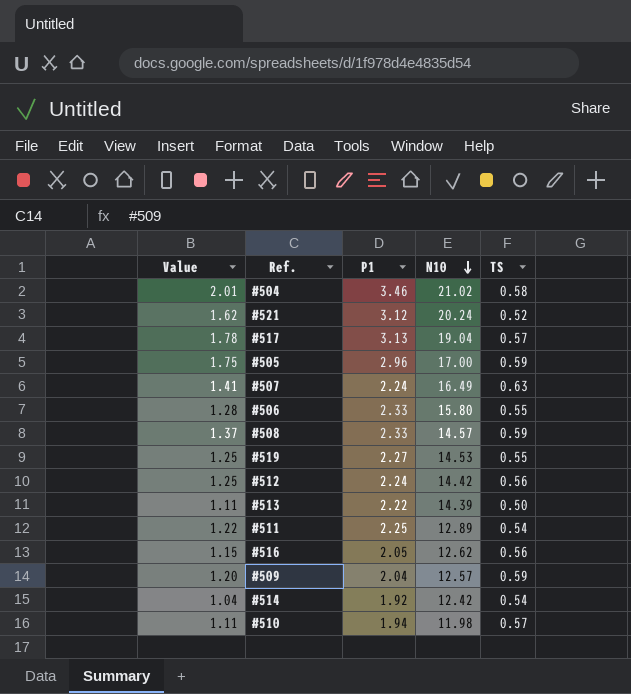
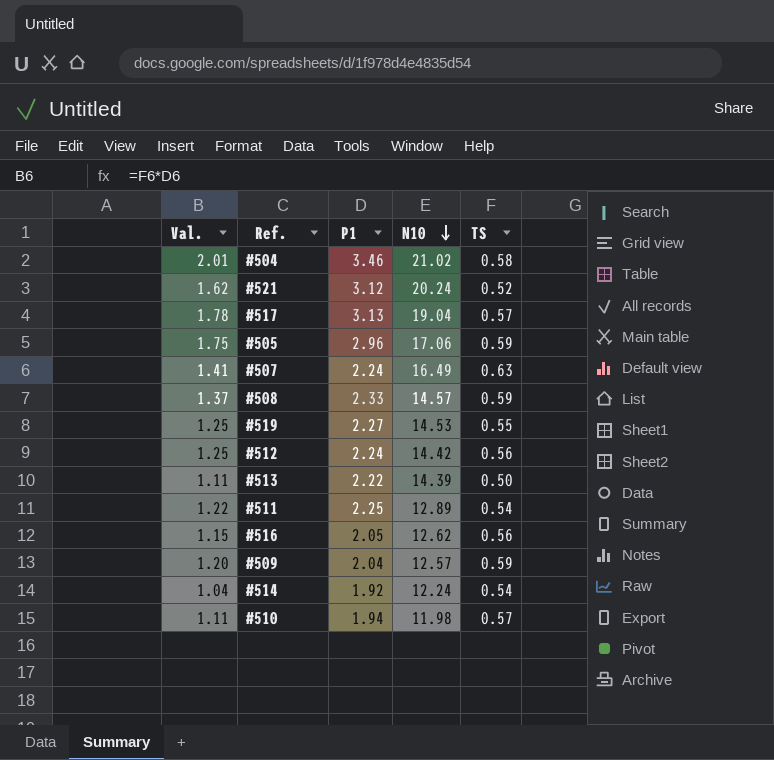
column name: Value -> Val.
row #506: 1.28 | 2.33 | 15.80 | 0.55 -> none
#505 | N10: 17.00 -> 17.06
#514 | N10: 12.42 -> 12.24

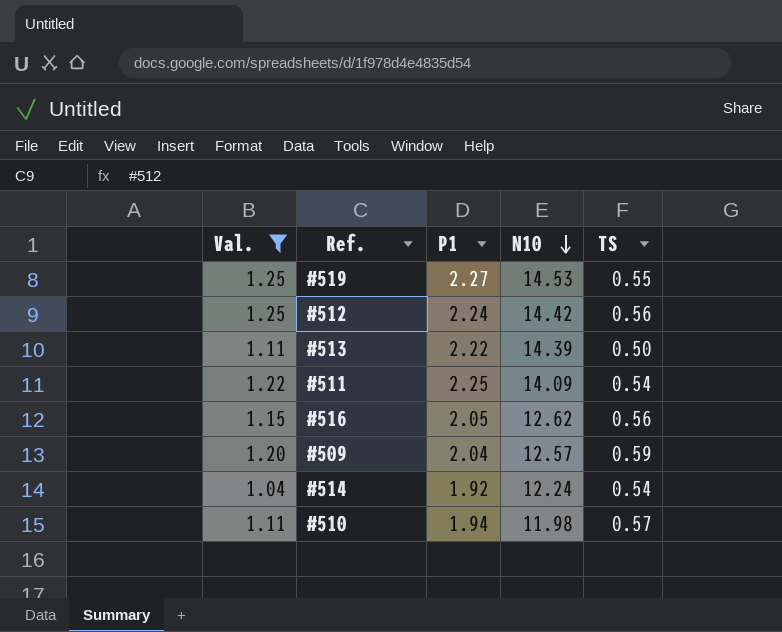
filter: none -> Val. <= 1.25
#511 | N10: 12.89 -> 14.09

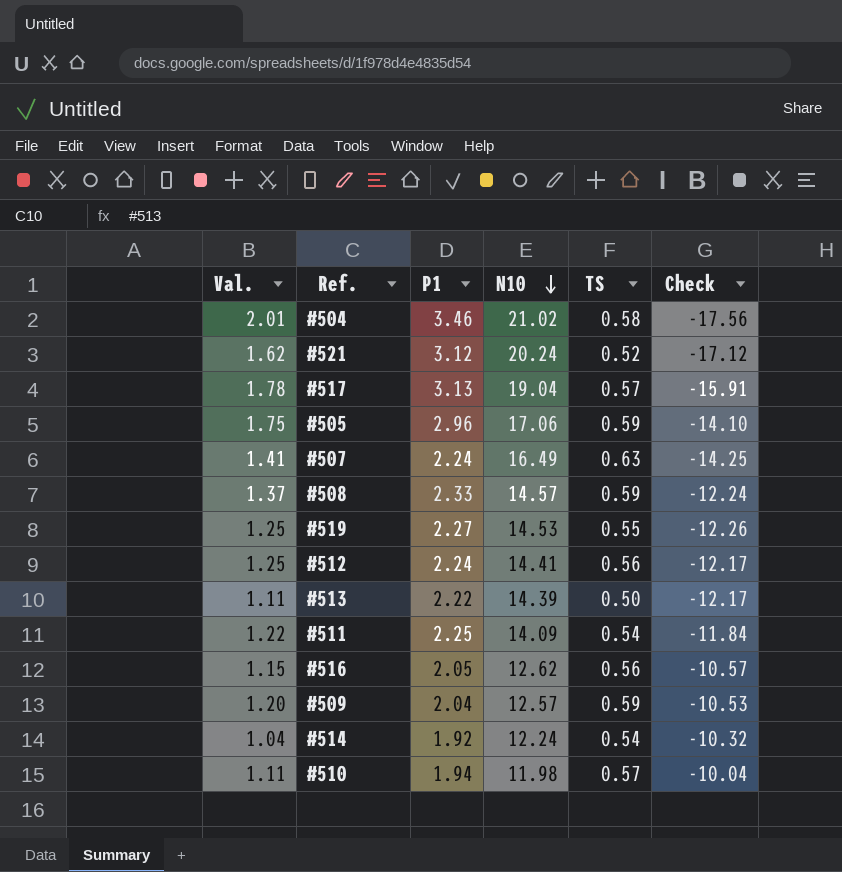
filter: Val. <= 1.25 -> none
column Check | formula: none -> [P1] - [N10]
#512 | N10: 14.42 -> 14.41

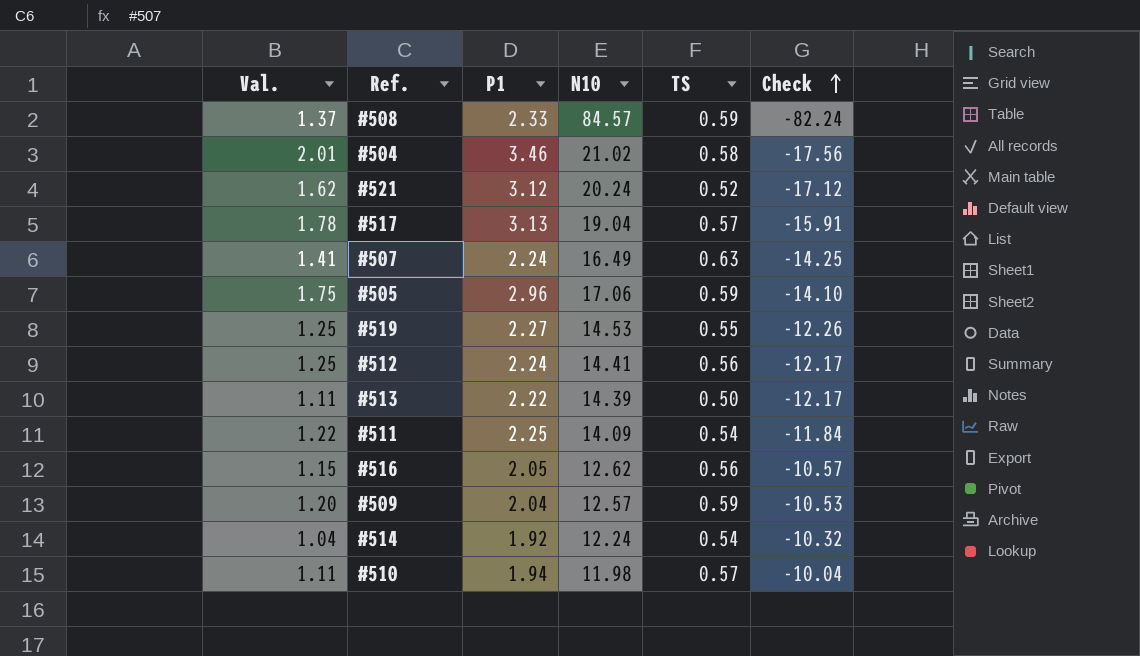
row order: N10 descending -> Check ascending
#508 | N10: 14.57 -> 84.57
#508 | Check: -12.24 -> -82.24

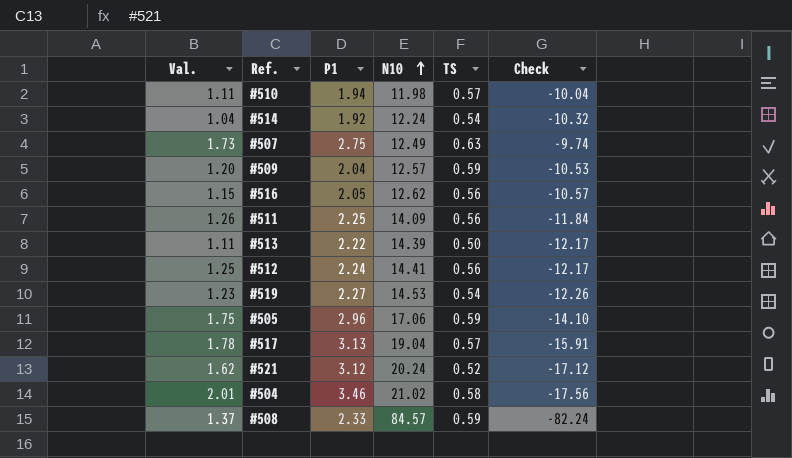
row order: Check ascending -> N10 ascending
#507 | Val.: 1.41 -> 1.73
#507 | P1: 2.24 -> 2.75
#507 | N10: 16.49 -> 12.49
#507 | Check: -14.25 -> -9.74
#511 | Val.: 1.22 -> 1.26
#511 | TS: 0.54 -> 0.56
#519 | Val.: 1.25 -> 1.23
#519 | TS: 0.55 -> 0.54

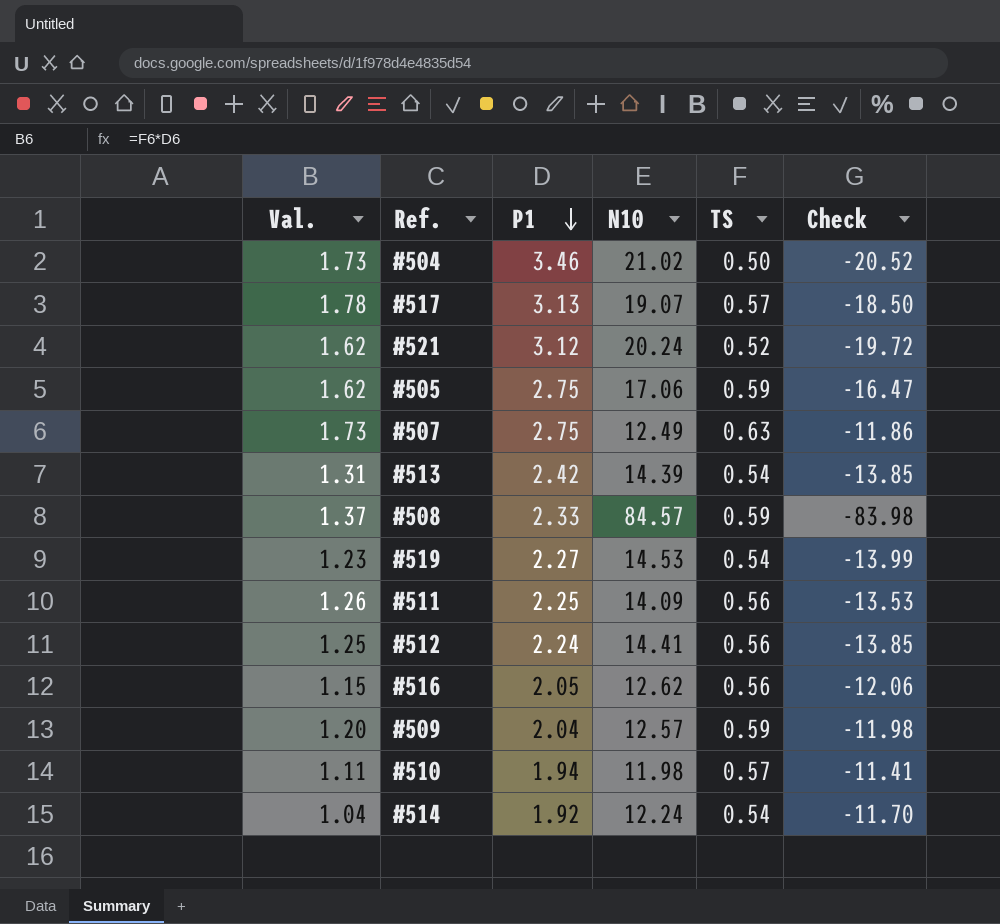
row order: N10 ascending -> P1 descending
column Check | formula: [P1] - [N10] -> [TS] - [N10]
#504 | Val.: 2.01 -> 1.73
#504 | TS: 0.58 -> 0.50
#517 | N10: 19.04 -> 19.07
#505 | Val.: 1.75 -> 1.62
#505 | P1: 2.96 -> 2.75
#513 | Val.: 1.11 -> 1.31
#513 | P1: 2.22 -> 2.42
#513 | TS: 0.50 -> 0.54

